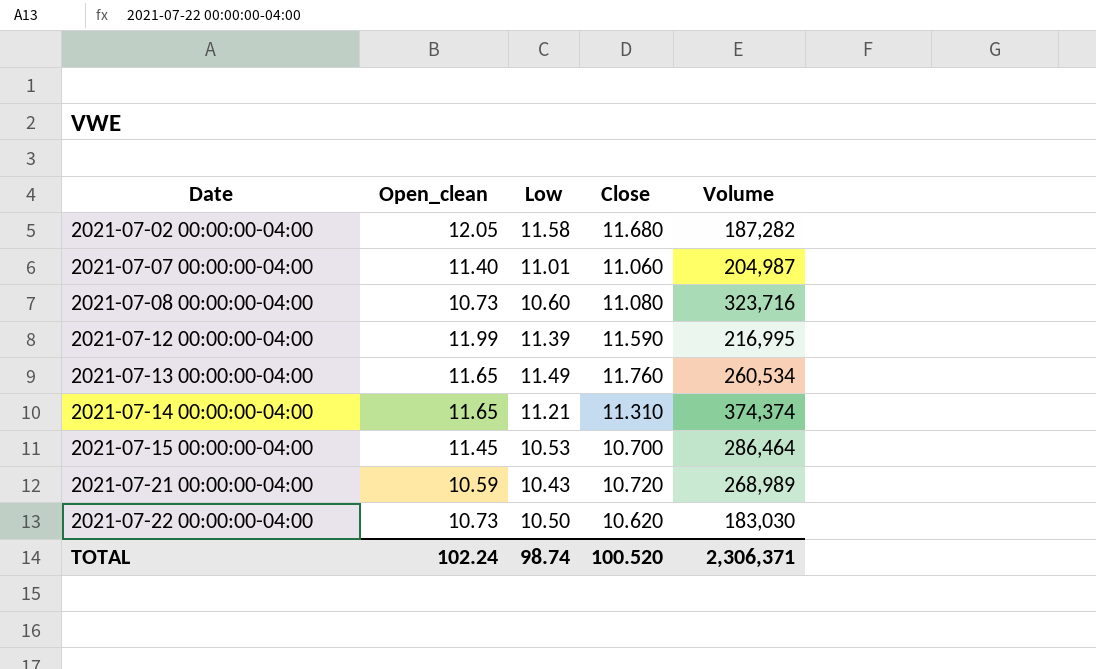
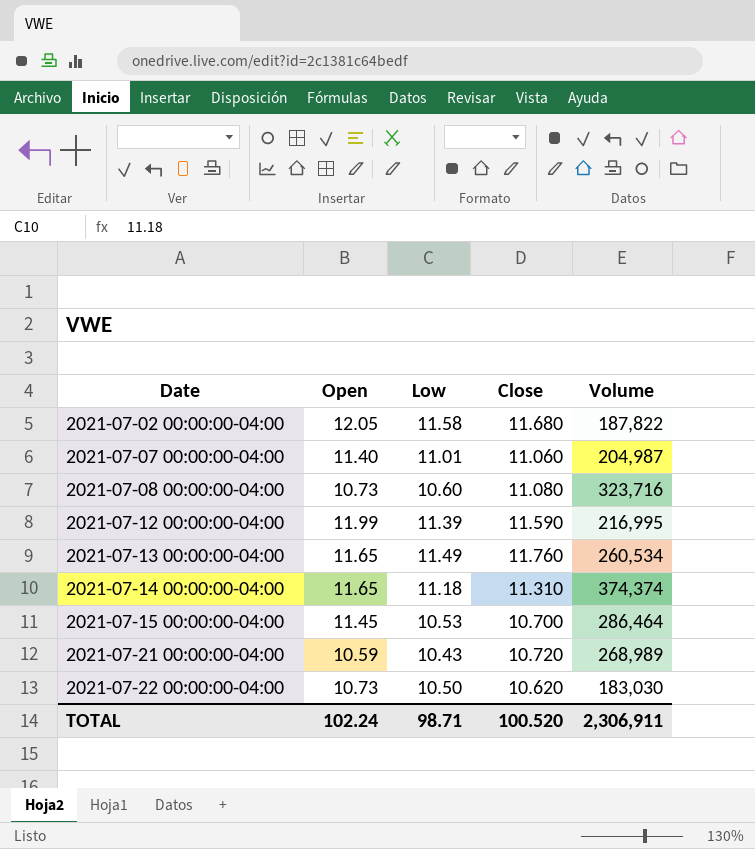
column name: Open_clean -> Open
2021-07-02 00:00:00-04:00 | Volume: 187,282 -> 187,822
2021-07-14 00:00:00-04:00 | Low: 11.21 -> 11.18
TOTAL | Low: 98.74 -> 98.71
TOTAL | Volume: 2,306,371 -> 2,306,911

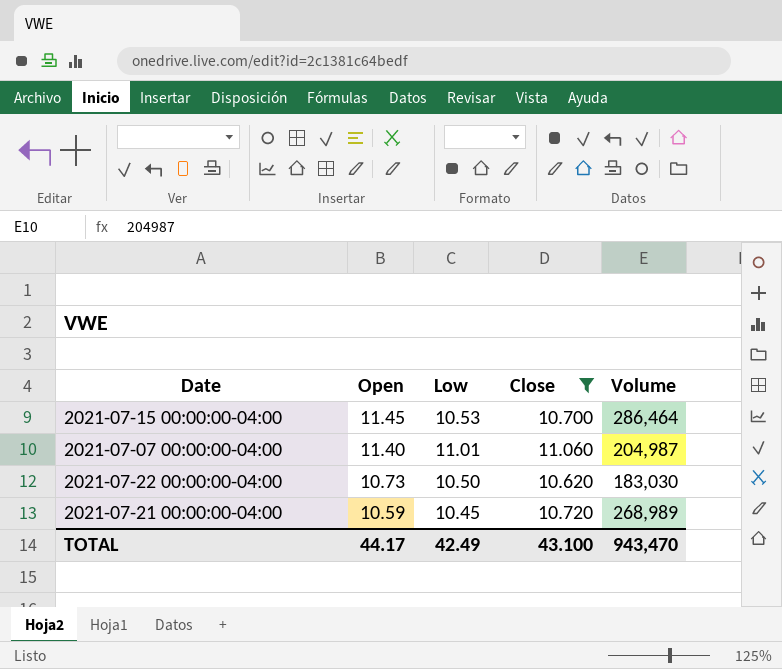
filter: none -> Close <= 11.060
row order: Date ascending -> Open descending
2021-07-21 00:00:00-04:00 | Low: 10.43 -> 10.45
TOTAL | Open: 102.24 -> 44.17
TOTAL | Low: 98.71 -> 42.49
TOTAL | Close: 100.520 -> 43.100
TOTAL | Volume: 2,306,911 -> 943,470

